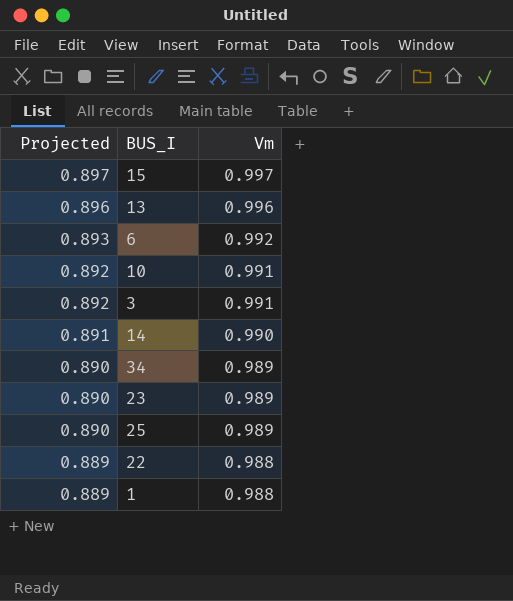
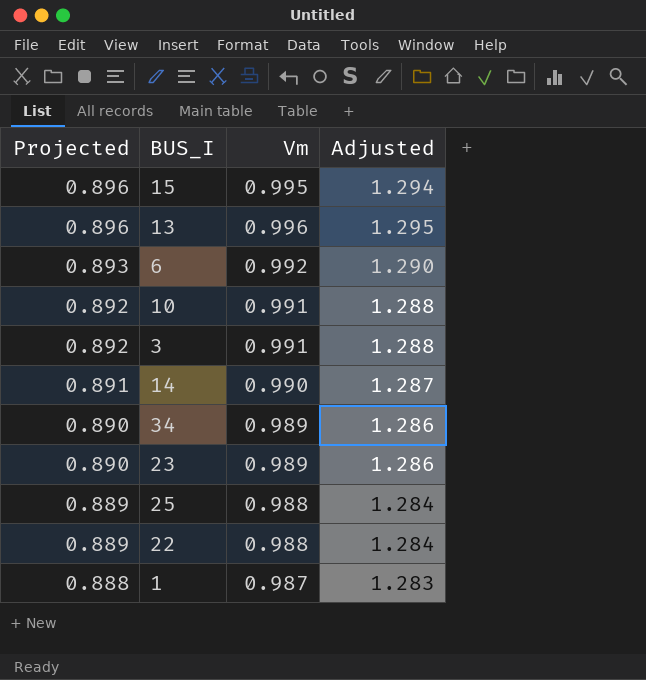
column Adjusted | formula: none -> [Vm] * 1.3
15 | Projected: 0.897 -> 0.896
15 | Vm: 0.997 -> 0.995
25 | Projected: 0.890 -> 0.889
25 | Vm: 0.989 -> 0.988
1 | Projected: 0.889 -> 0.888
1 | Vm: 0.988 -> 0.987

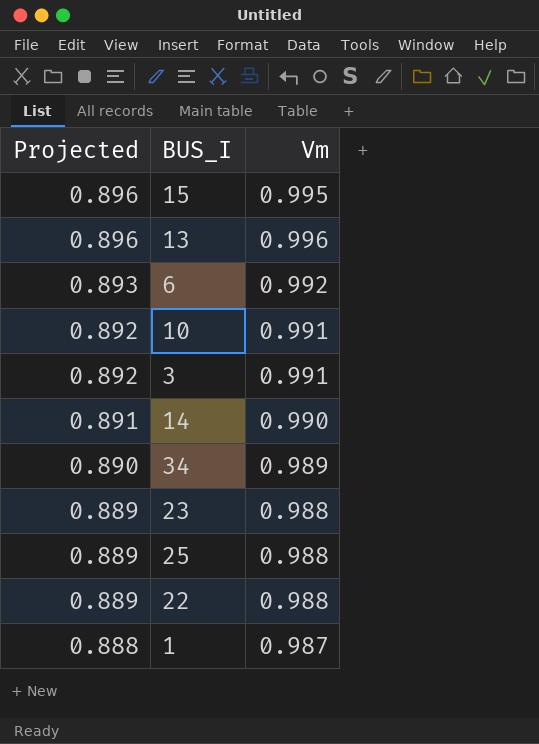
column Adjusted | formula: [Vm] * 1.3 -> none
23 | Projected: 0.890 -> 0.889
23 | Vm: 0.989 -> 0.988

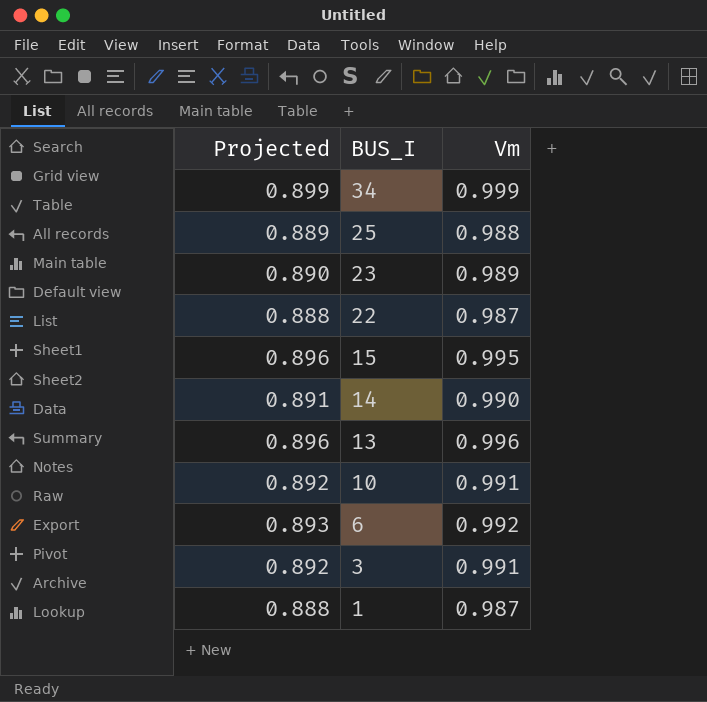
row order: Projected descending -> BUS_I descending
34 | Projected: 0.890 -> 0.899
34 | Vm: 0.989 -> 0.999
23 | Projected: 0.889 -> 0.890
23 | Vm: 0.988 -> 0.989
22 | Projected: 0.889 -> 0.888
22 | Vm: 0.988 -> 0.987

